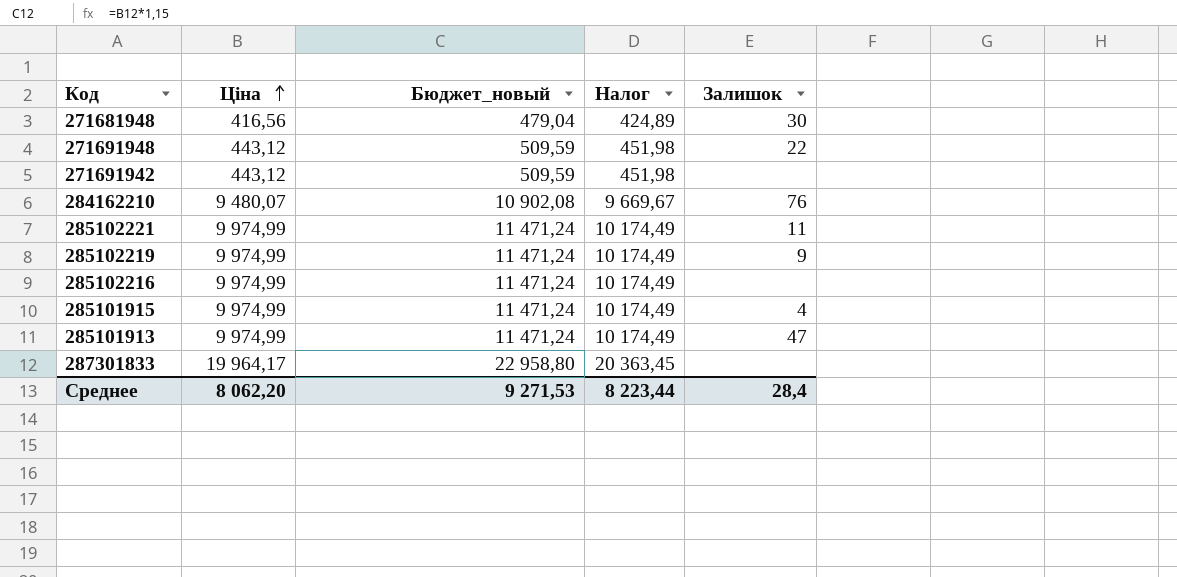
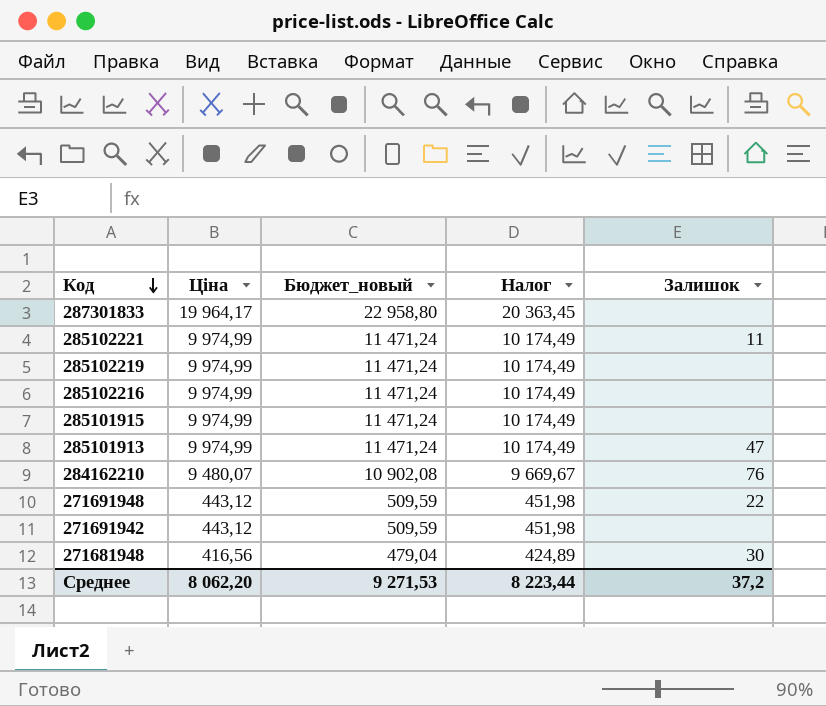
row order: Ціна ascending -> Код descending
285102219 | Залишок: 9 -> none
285101915 | Залишок: 4 -> none
Среднее | Залишок: 28,4 -> 37,2

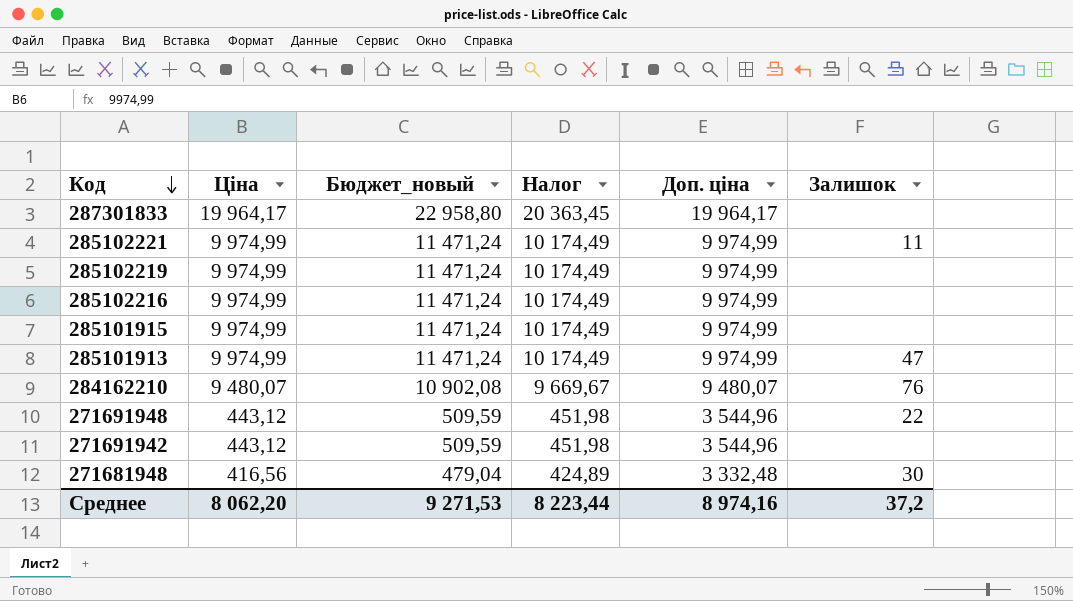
column Доп. ціна | position: none -> 5

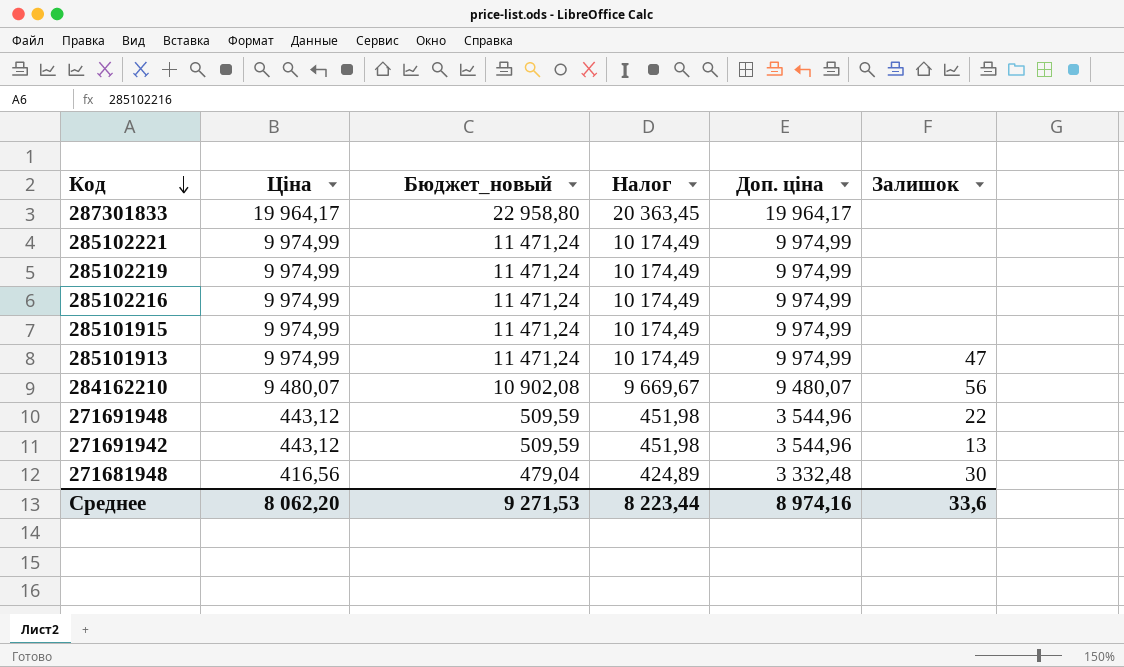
285102221 | Залишок: 11 -> none
284162210 | Залишок: 76 -> 56
271691942 | Залишок: none -> 13
Среднее | Залишок: 37,2 -> 33,6

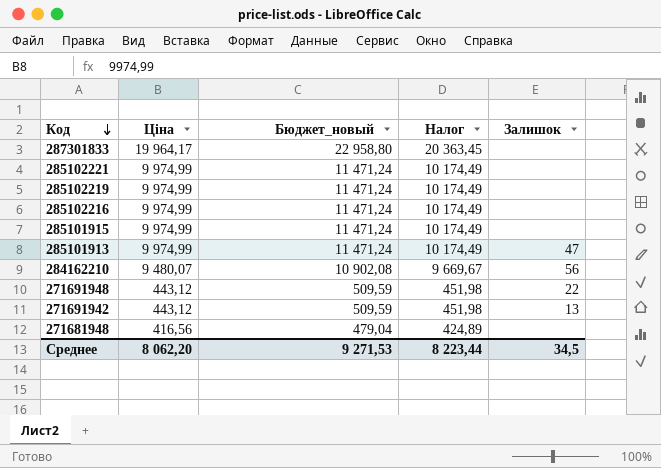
column Доп. ціна | position: 5 -> none
271681948 | Залишок: 30 -> none
Среднее | Залишок: 33,6 -> 34,5

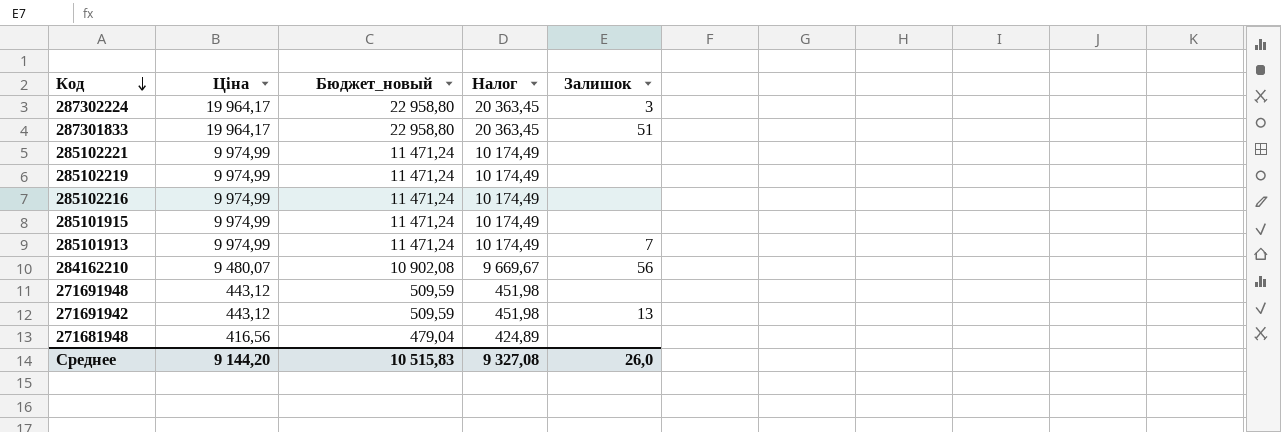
row 287302224: none -> 19 964,17 | 22 958,80 | 20 363,45 | 3
287301833 | Залишок: none -> 51
285101913 | Залишок: 47 -> 7
271691948 | Залишок: 22 -> none
Среднее | Ціна: 8 062,20 -> 9 144,20
Среднее | Бюджет_новый: 9 271,53 -> 10 515,83
Среднее | Налог: 8 223,44 -> 9 327,08
Среднее | Залишок: 34,5 -> 26,0

